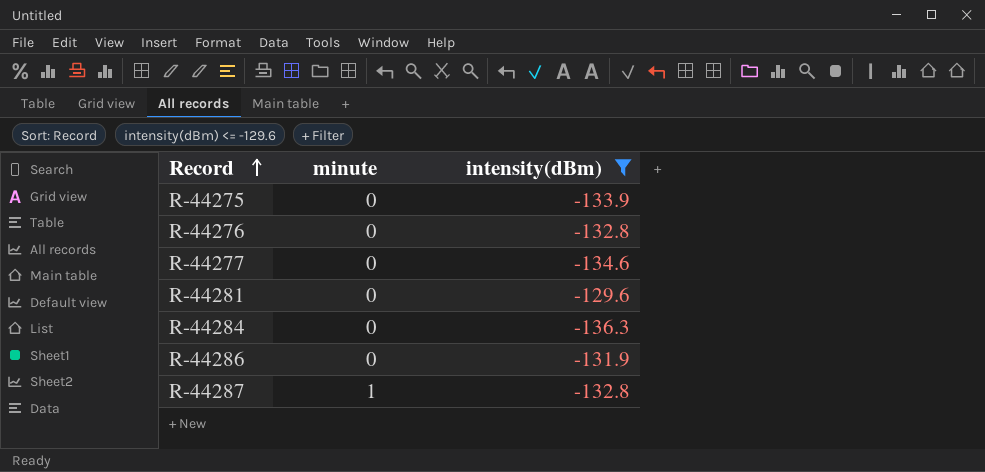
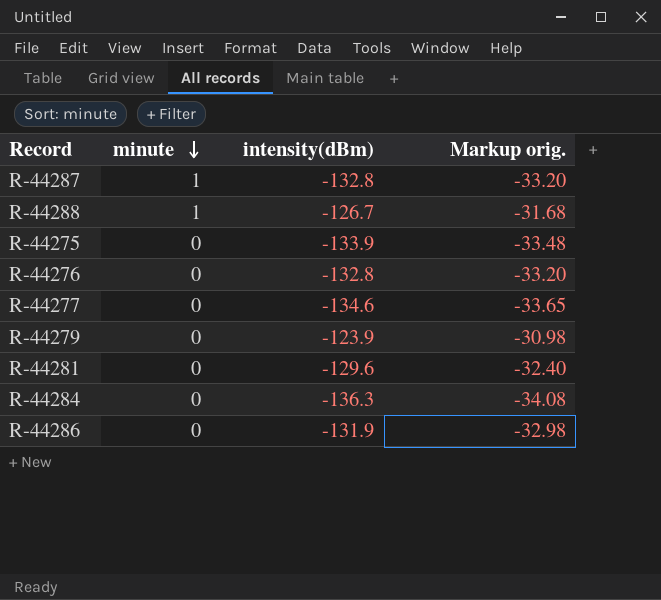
filter: intensity(dBm) <= -129.6 -> none
row order: Record ascending -> minute descending
column Markup orig. | formula: none -> [intensity(dBm)] * 0.25

